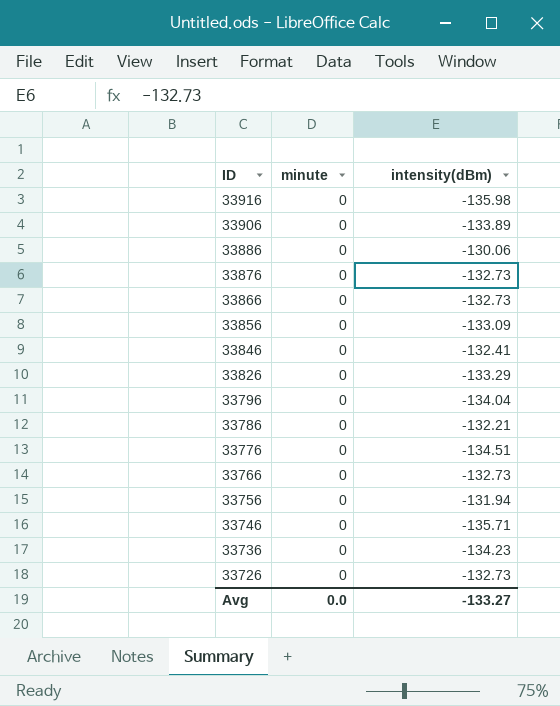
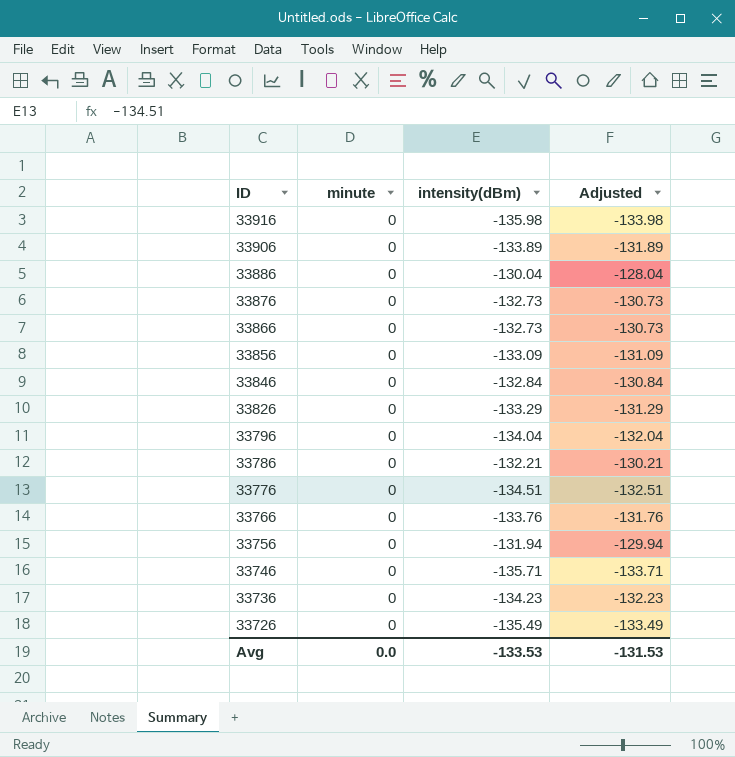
column Adjusted | formula: none -> [intensity(dBm)] + 2
33886 | intensity(dBm): -130.06 -> -130.04
33846 | intensity(dBm): -132.41 -> -132.84
33766 | intensity(dBm): -132.73 -> -133.76
33726 | intensity(dBm): -132.73 -> -135.49
Avg | intensity(dBm): -133.27 -> -133.53

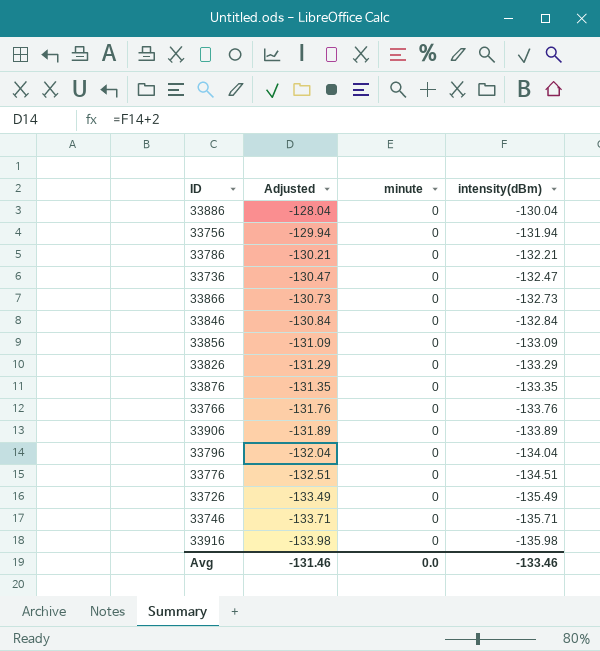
row order: ID descending -> Adjusted descending
column Adjusted | position: 4 -> 2
33736 | Adjusted: -132.23 -> -130.47
33736 | intensity(dBm): -134.23 -> -132.47
33876 | Adjusted: -130.73 -> -131.35
33876 | intensity(dBm): -132.73 -> -133.35
Avg | Adjusted: -131.53 -> -131.46
Avg | intensity(dBm): -133.53 -> -133.46

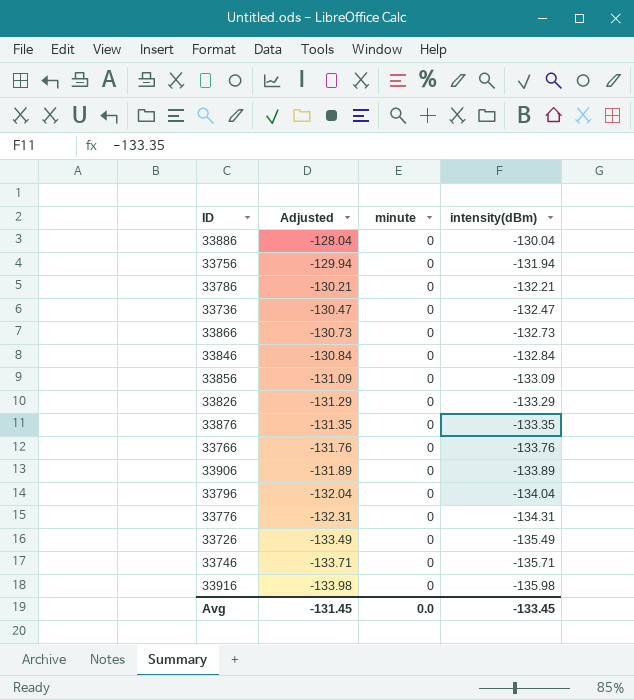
33776 | Adjusted: -132.51 -> -132.31
33776 | intensity(dBm): -134.51 -> -134.31
Avg | Adjusted: -131.46 -> -131.45
Avg | intensity(dBm): -133.46 -> -133.45

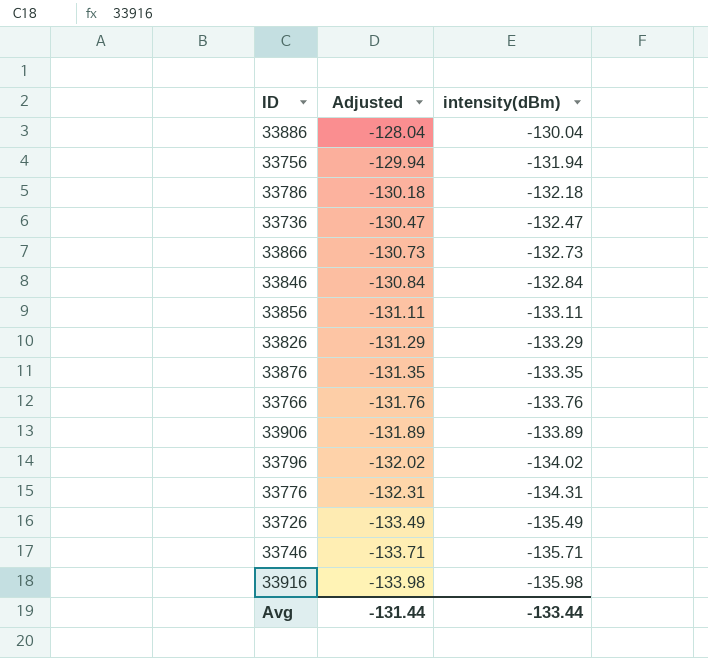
column minute | position: 3 -> none
33786 | Adjusted: -130.21 -> -130.18
33786 | intensity(dBm): -132.21 -> -132.18
33856 | Adjusted: -131.09 -> -131.11
33856 | intensity(dBm): -133.09 -> -133.11
33796 | Adjusted: -132.04 -> -132.02
33796 | intensity(dBm): -134.04 -> -134.02
Avg | Adjusted: -131.45 -> -131.44
Avg | intensity(dBm): -133.45 -> -133.44

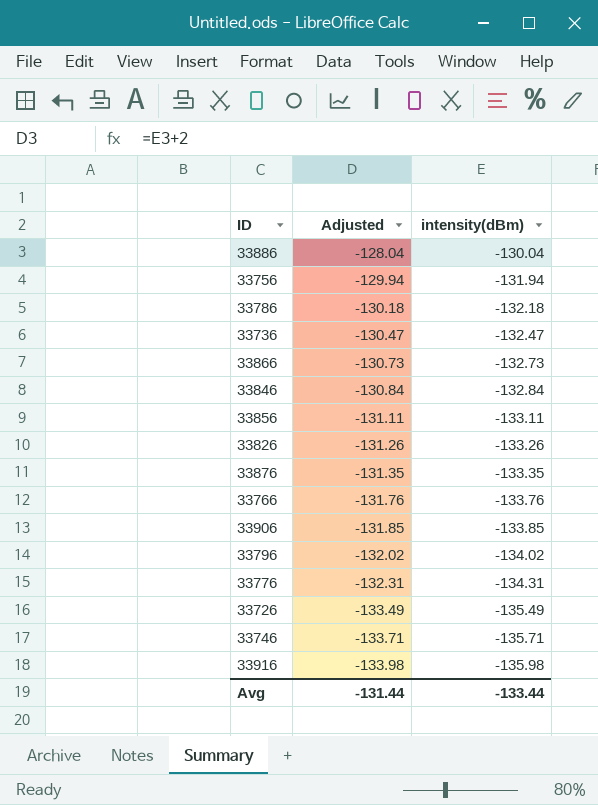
33826 | Adjusted: -131.29 -> -131.26
33826 | intensity(dBm): -133.29 -> -133.26
33906 | Adjusted: -131.89 -> -131.85
33906 | intensity(dBm): -133.89 -> -133.85

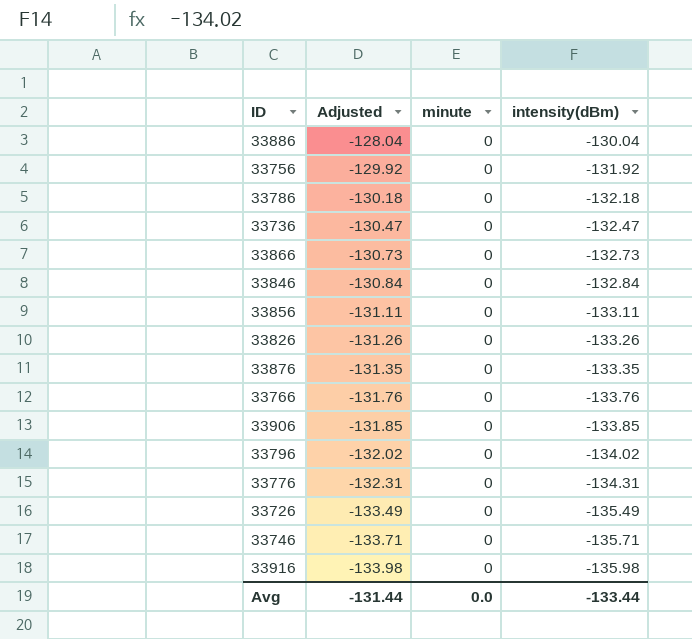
column minute | position: none -> 3
33756 | Adjusted: -129.94 -> -129.92
33756 | intensity(dBm): -131.94 -> -131.92

